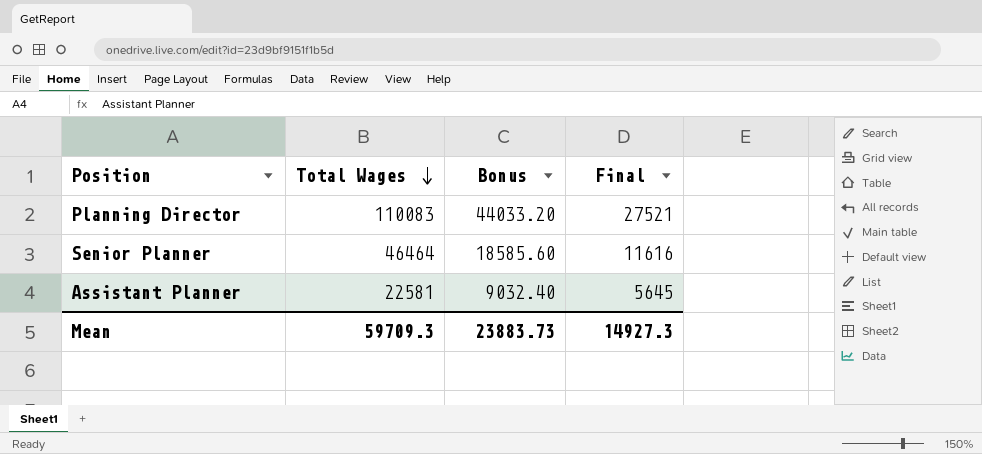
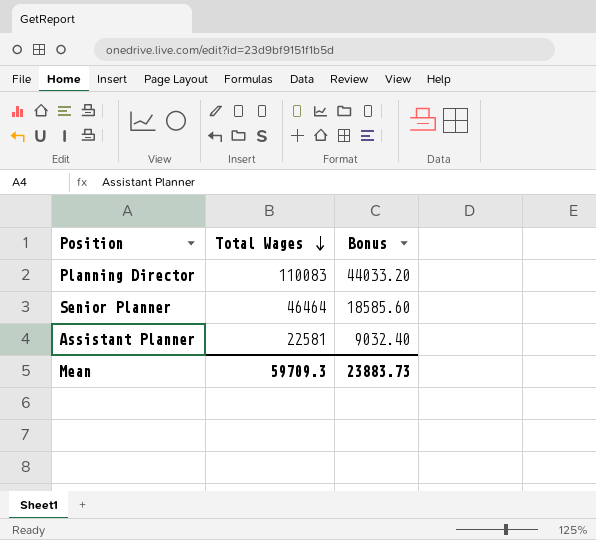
column Final | formula: [Total Wages] * 0.25 -> none

